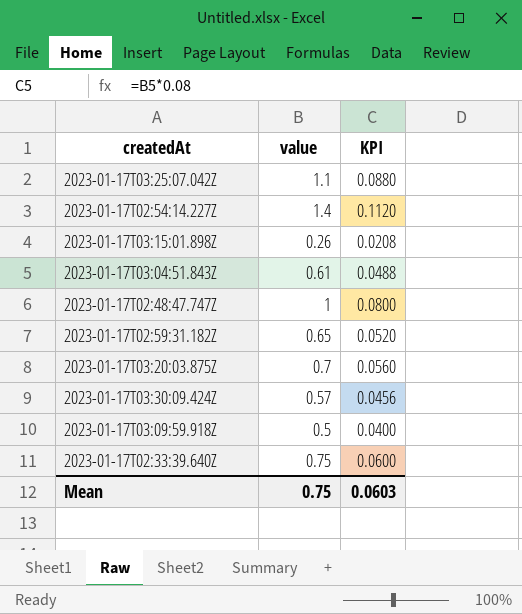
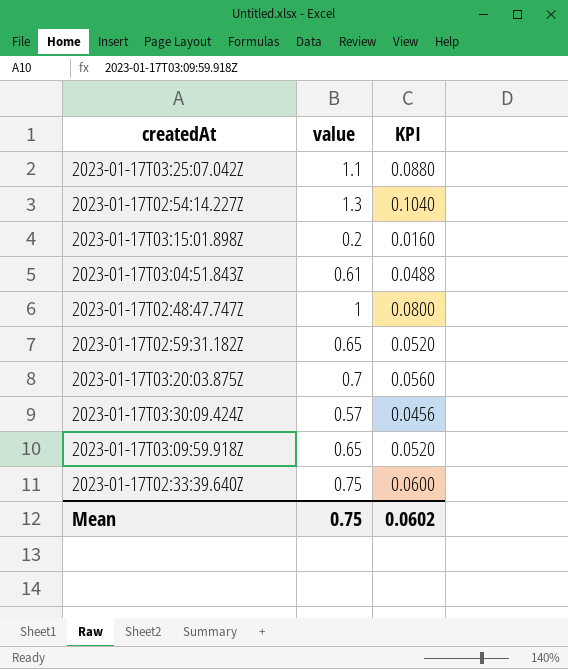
2023-01-17T02:54:14.227Z | value: 1.4 -> 1.3
2023-01-17T02:54:14.227Z | KPI: 0.1120 -> 0.1040
2023-01-17T03:15:01.898Z | value: 0.26 -> 0.2
2023-01-17T03:15:01.898Z | KPI: 0.0208 -> 0.0160
2023-01-17T03:09:59.918Z | value: 0.5 -> 0.65
2023-01-17T03:09:59.918Z | KPI: 0.0400 -> 0.0520
Mean | KPI: 0.0603 -> 0.0602

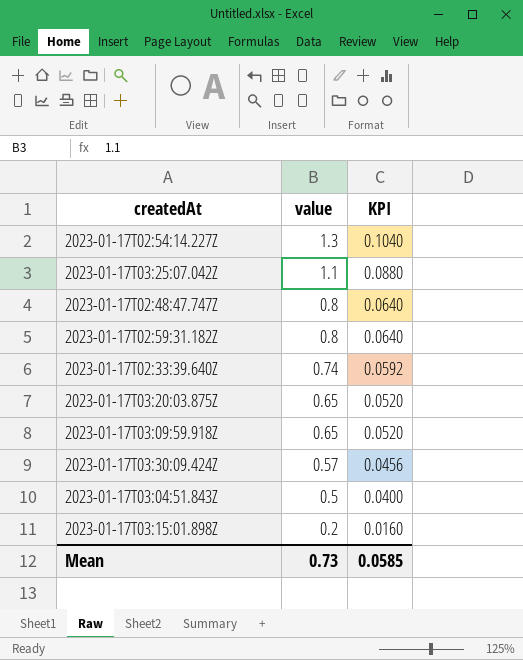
row order: none -> value descending
2023-01-17T02:48:47.747Z | value: 1 -> 0.8
2023-01-17T02:48:47.747Z | KPI: 0.0800 -> 0.0640
2023-01-17T02:59:31.182Z | value: 0.65 -> 0.8
2023-01-17T02:59:31.182Z | KPI: 0.0520 -> 0.0640
2023-01-17T02:33:39.640Z | value: 0.75 -> 0.74
2023-01-17T02:33:39.640Z | KPI: 0.0600 -> 0.0592
2023-01-17T03:20:03.875Z | value: 0.7 -> 0.65
2023-01-17T03:20:03.875Z | KPI: 0.0560 -> 0.0520
2023-01-17T03:04:51.843Z | value: 0.61 -> 0.5
2023-01-17T03:04:51.843Z | KPI: 0.0488 -> 0.0400
Mean | value: 0.75 -> 0.73
Mean | KPI: 0.0602 -> 0.0585

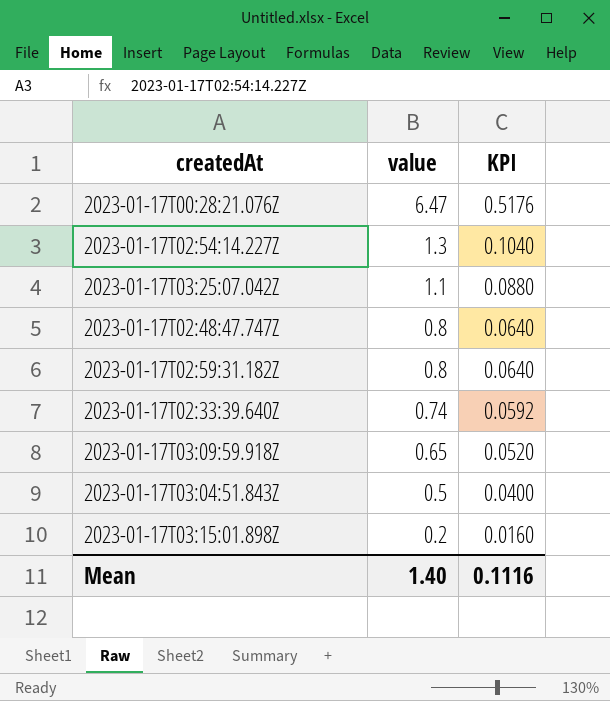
row 2023-01-17T03:20:03.875Z: 0.65 | 0.0520 -> none
row 2023-01-17T03:30:09.424Z: 0.57 | 0.0456 -> none
row 2023-01-17T00:28:21.076Z: none -> 6.47 | 0.5176
Mean | value: 0.73 -> 1.40
Mean | KPI: 0.0585 -> 0.1116

